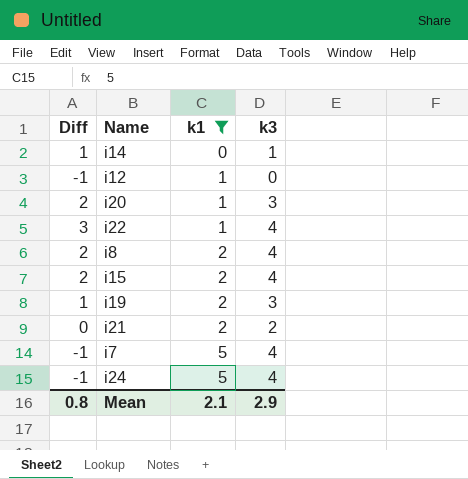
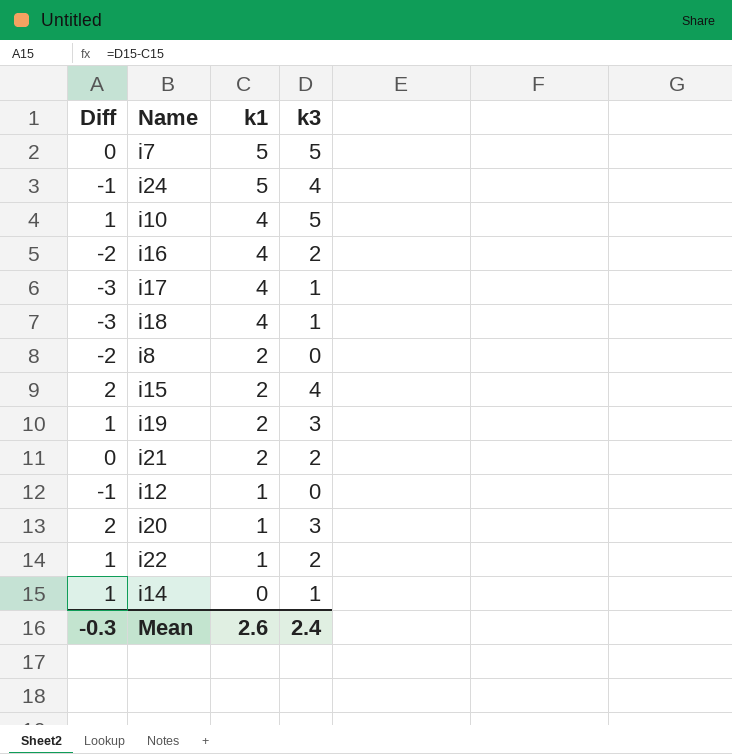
filter: k1 != 4 -> none
row order: k1 ascending -> k1 descending
i7 | Diff: -1 -> 0
i7 | k3: 4 -> 5
i8 | Diff: 2 -> -2
i8 | k3: 4 -> 0
i22 | Diff: 3 -> 1
i22 | k3: 4 -> 2
Mean | Diff: 0.8 -> -0.3
Mean | k1: 2.1 -> 2.6
Mean | k3: 2.9 -> 2.4

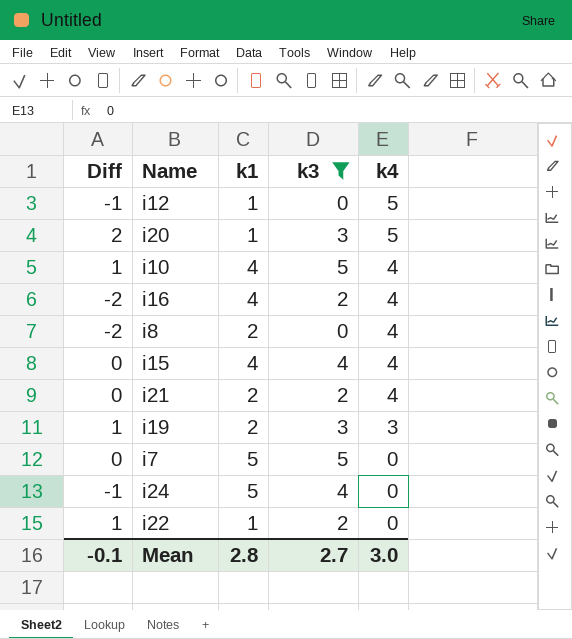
filter: none -> k3 != 1
row order: k1 descending -> k4 descending
column k4 | position: none -> 5
i15 | Diff: 2 -> 0
i15 | k1: 2 -> 4
Mean | Diff: -0.3 -> -0.1
Mean | k1: 2.6 -> 2.8
Mean | k3: 2.4 -> 2.7

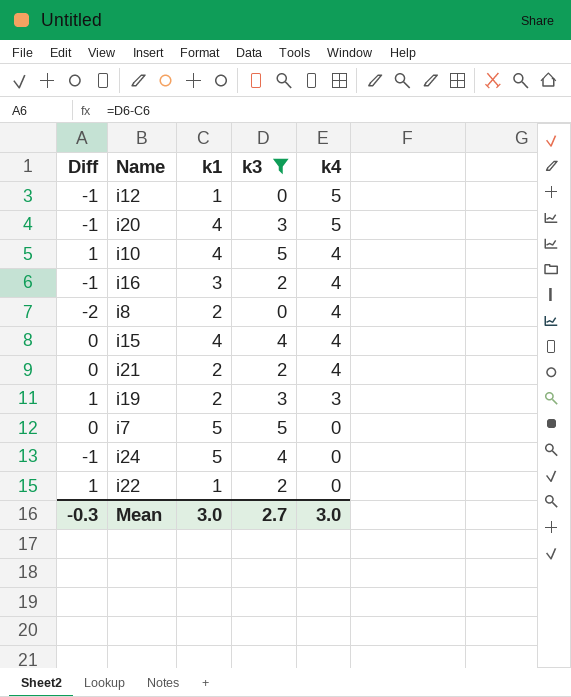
i20 | Diff: 2 -> -1
i20 | k1: 1 -> 4
i16 | Diff: -2 -> -1
i16 | k1: 4 -> 3
Mean | Diff: -0.1 -> -0.3
Mean | k1: 2.8 -> 3.0

